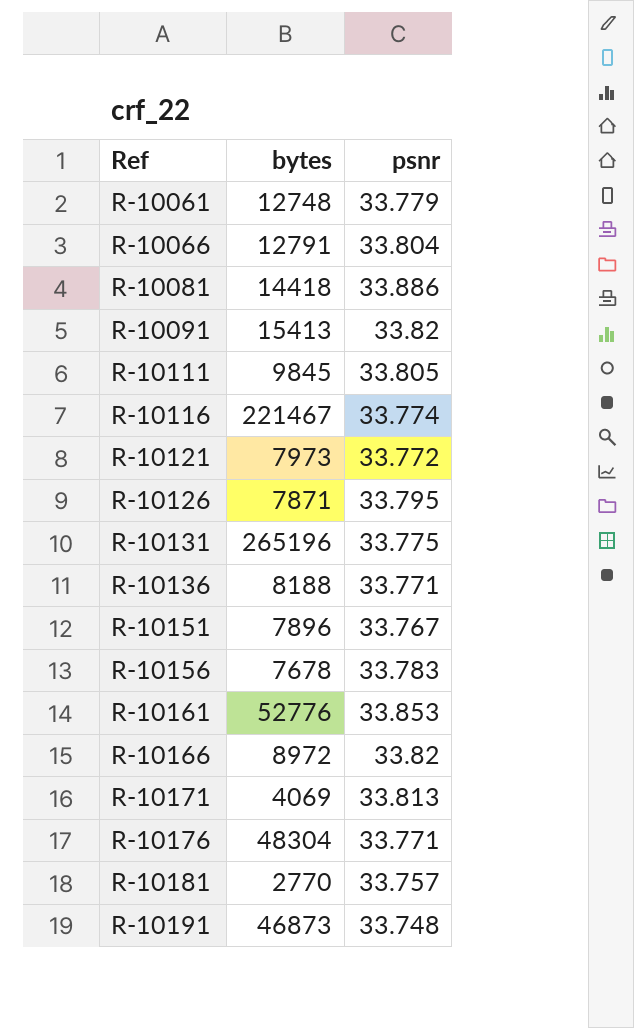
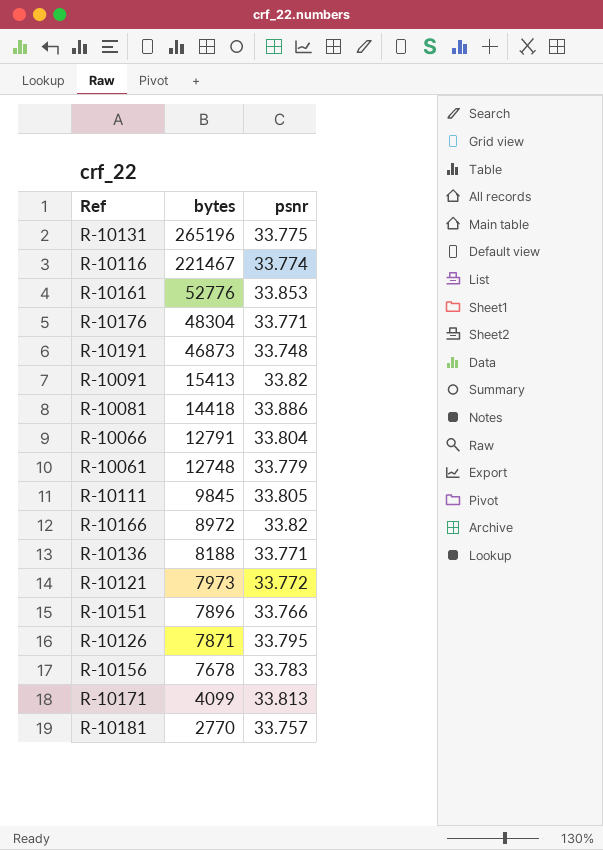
row order: Ref ascending -> bytes descending
R-10151 | psnr: 33.767 -> 33.766
R-10171 | bytes: 4069 -> 4099

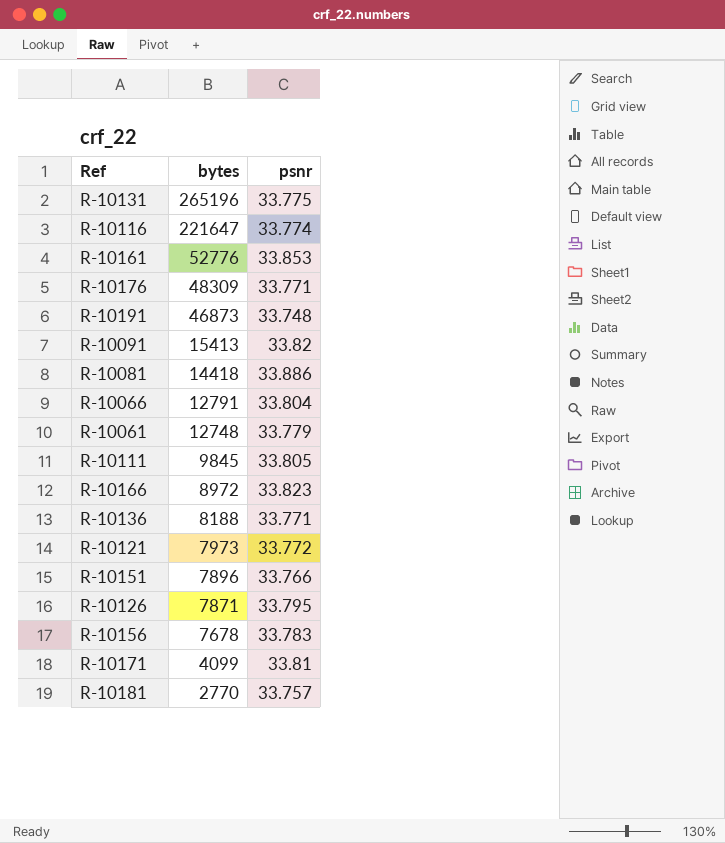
R-10116 | bytes: 221467 -> 221647
R-10176 | bytes: 48304 -> 48309
R-10166 | psnr: 33.82 -> 33.823
R-10171 | psnr: 33.813 -> 33.81

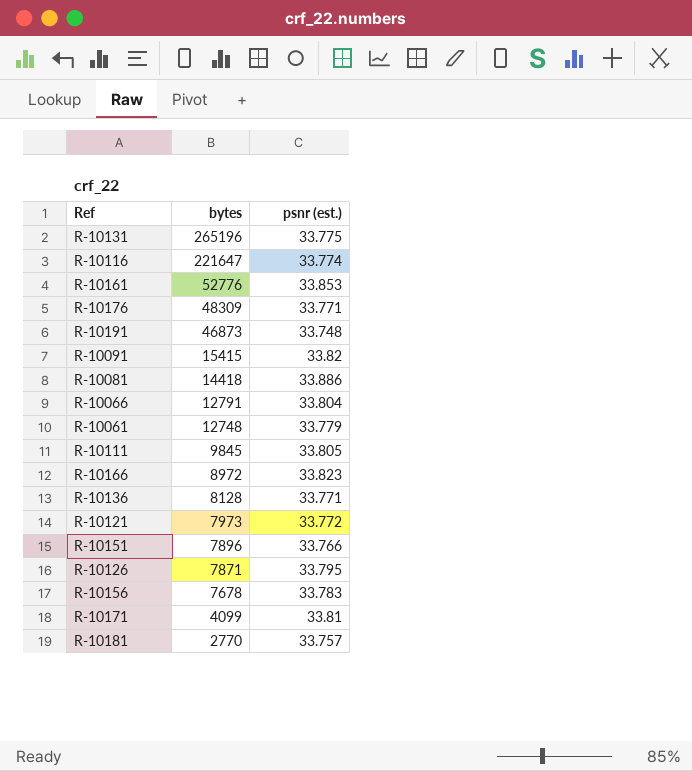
column name: psnr -> psnr (est.)
R-10091 | bytes: 15413 -> 15415
R-10136 | bytes: 8188 -> 8128

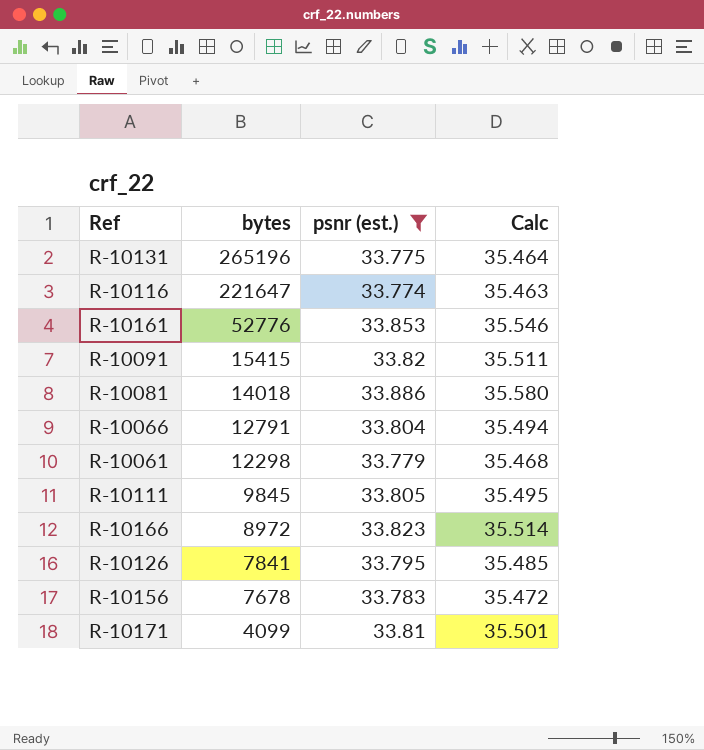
filter: none -> psnr (est.) >= 33.774
column Calc | formula: none -> [psnr (est.)] * 1.05
R-10081 | bytes: 14418 -> 14018
R-10061 | bytes: 12748 -> 12298
R-10126 | bytes: 7871 -> 7841

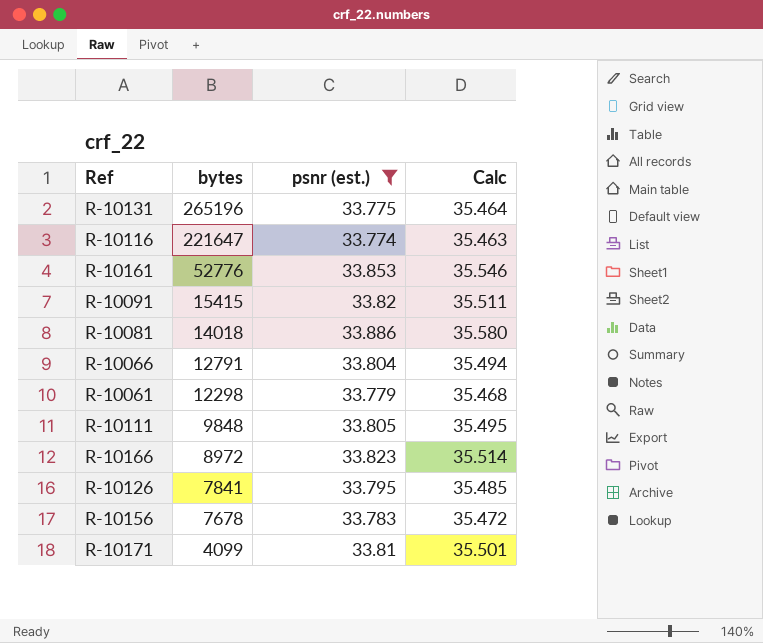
R-10111 | bytes: 9845 -> 9848

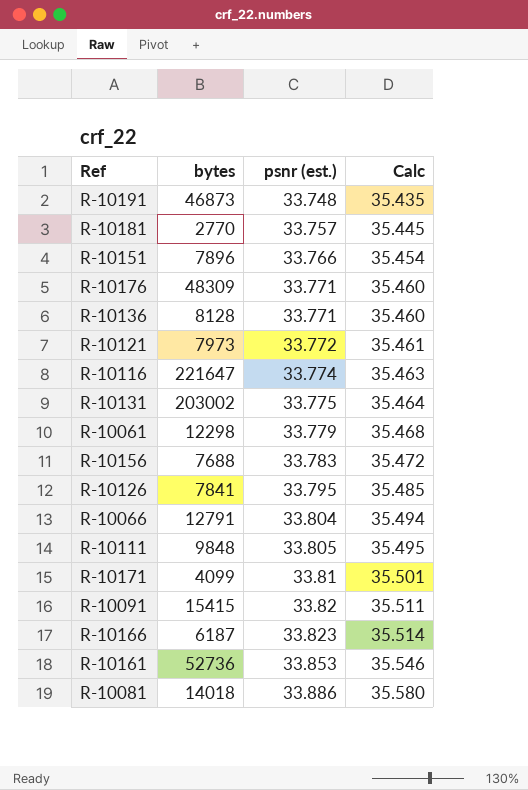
filter: psnr (est.) >= 33.774 -> none
row order: bytes descending -> psnr (est.) ascending
R-10131 | bytes: 265196 -> 203002
R-10156 | bytes: 7678 -> 7688
R-10166 | bytes: 8972 -> 6187
R-10161 | bytes: 52776 -> 52736

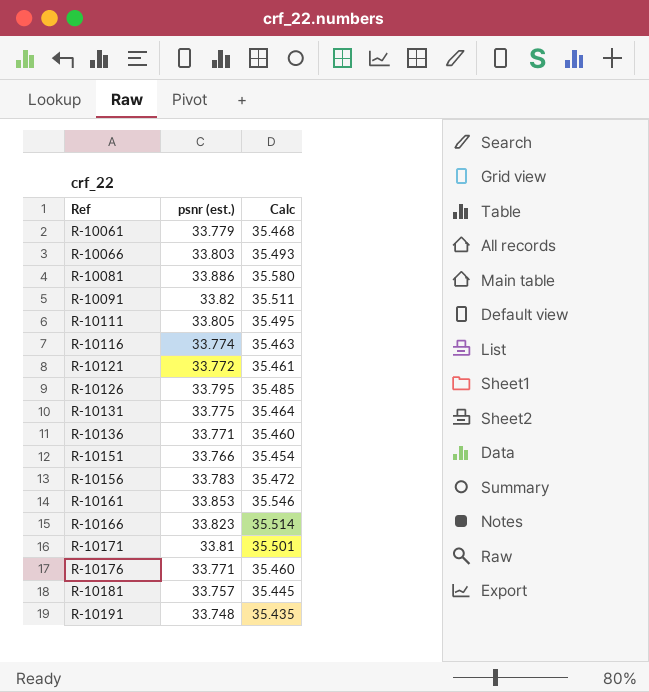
row order: psnr (est.) ascending -> Ref ascending
column bytes | position: 2 -> none
R-10066 | psnr (est.): 33.804 -> 33.803
R-10066 | Calc: 35.494 -> 35.493

